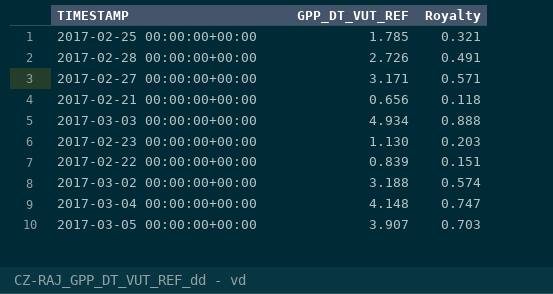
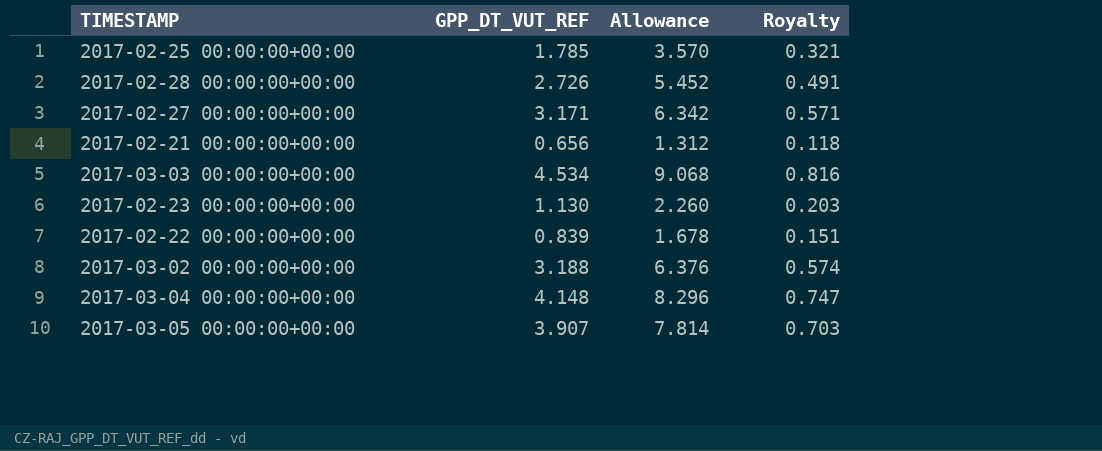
column Allowance | formula: none -> [GPP_DT_VUT_REF] * 2
2017-03-03 00:00:00+00:00 | GPP_DT_VUT_REF: 4.934 -> 4.534
2017-03-03 00:00:00+00:00 | Royalty: 0.888 -> 0.816

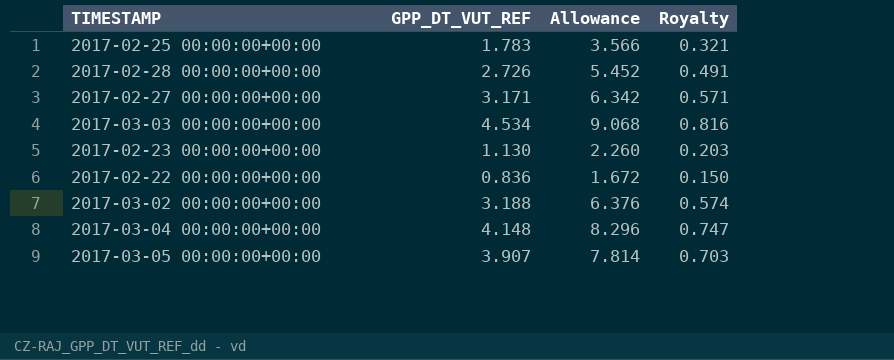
row 2017-02-21 00:00:00+00:00: 0.656 | 1.312 | 0.118 -> none
2017-02-25 00:00:00+00:00 | GPP_DT_VUT_REF: 1.785 -> 1.783
2017-02-25 00:00:00+00:00 | Allowance: 3.570 -> 3.566
2017-02-22 00:00:00+00:00 | GPP_DT_VUT_REF: 0.839 -> 0.836
2017-02-22 00:00:00+00:00 | Allowance: 1.678 -> 1.672
2017-02-22 00:00:00+00:00 | Royalty: 0.151 -> 0.150

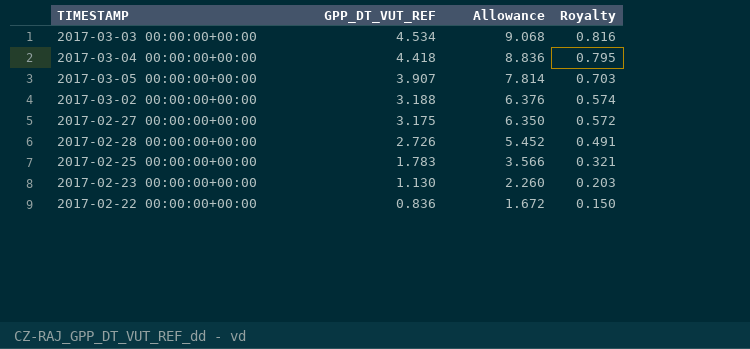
row order: none -> GPP_DT_VUT_REF descending
2017-03-04 00:00:00+00:00 | GPP_DT_VUT_REF: 4.148 -> 4.418
2017-03-04 00:00:00+00:00 | Allowance: 8.296 -> 8.836
2017-03-04 00:00:00+00:00 | Royalty: 0.747 -> 0.795
2017-02-27 00:00:00+00:00 | GPP_DT_VUT_REF: 3.171 -> 3.175
2017-02-27 00:00:00+00:00 | Allowance: 6.342 -> 6.350
2017-02-27 00:00:00+00:00 | Royalty: 0.571 -> 0.572

